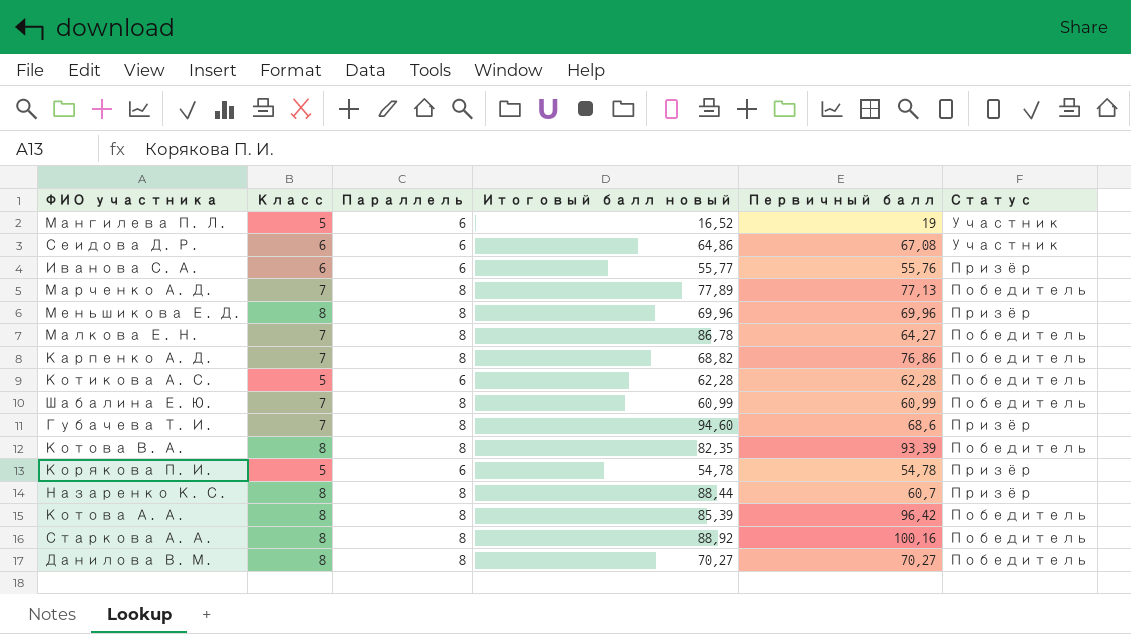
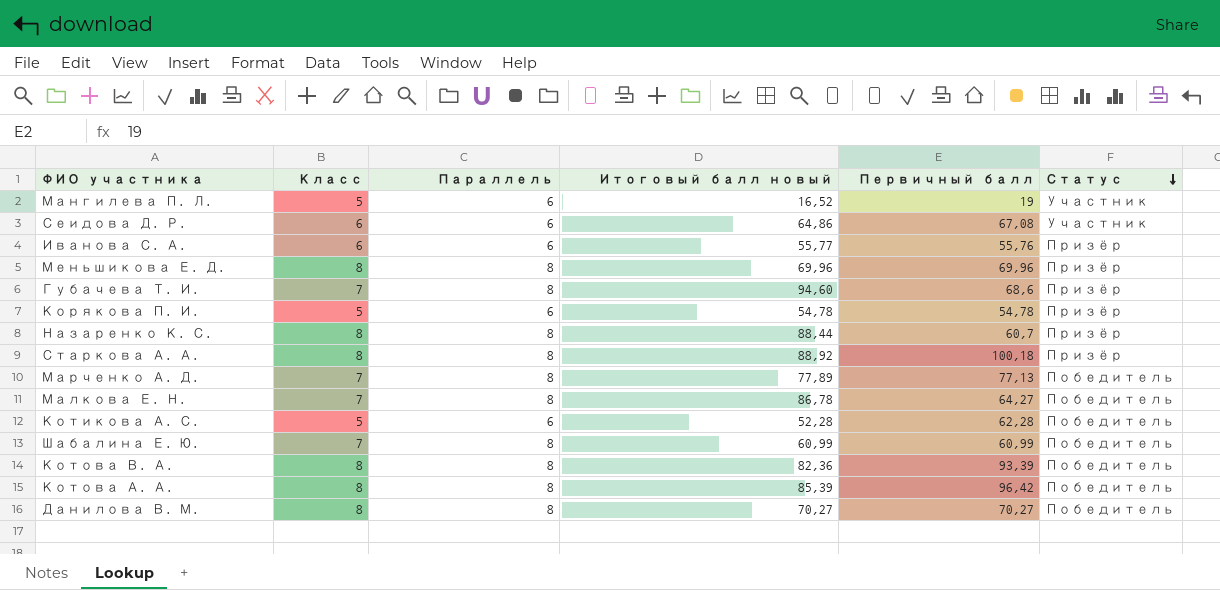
row order: none -> Статус descending
row Карпенко А. Д.: 7 | 8 | 68,82 | 76,86 | Победитель -> none
Старкова А. А. | Первичный балл: 100,16 -> 100,18
Старкова А. А. | Статус: Победитель -> Призёр
Котикова А. С. | Итоговый балл новый: 62,28 -> 52,28
Котова В. А. | Итоговый балл новый: 82,35 -> 82,36

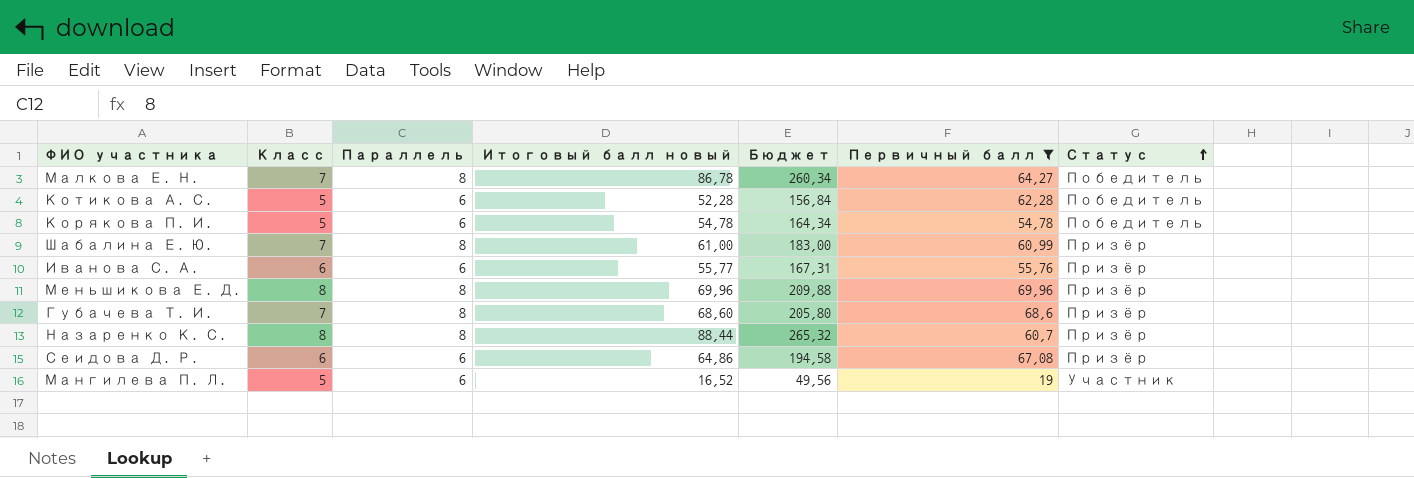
filter: none -> Первичный балл <= 69,96
row order: Статус descending -> Статус ascending
column Бюджет | formula: none -> [Итоговый балл новый] * 3
Корякова П. И. | Статус: Призёр -> Победитель
Шабалина Е. Ю. | Итоговый балл новый: 60,99 -> 61,00
Шабалина Е. Ю. | Статус: Победитель -> Призёр
Губачева Т. И. | Итоговый балл новый: 94,60 -> 68,60
Сеидова Д. Р. | Статус: Участник -> Призёр

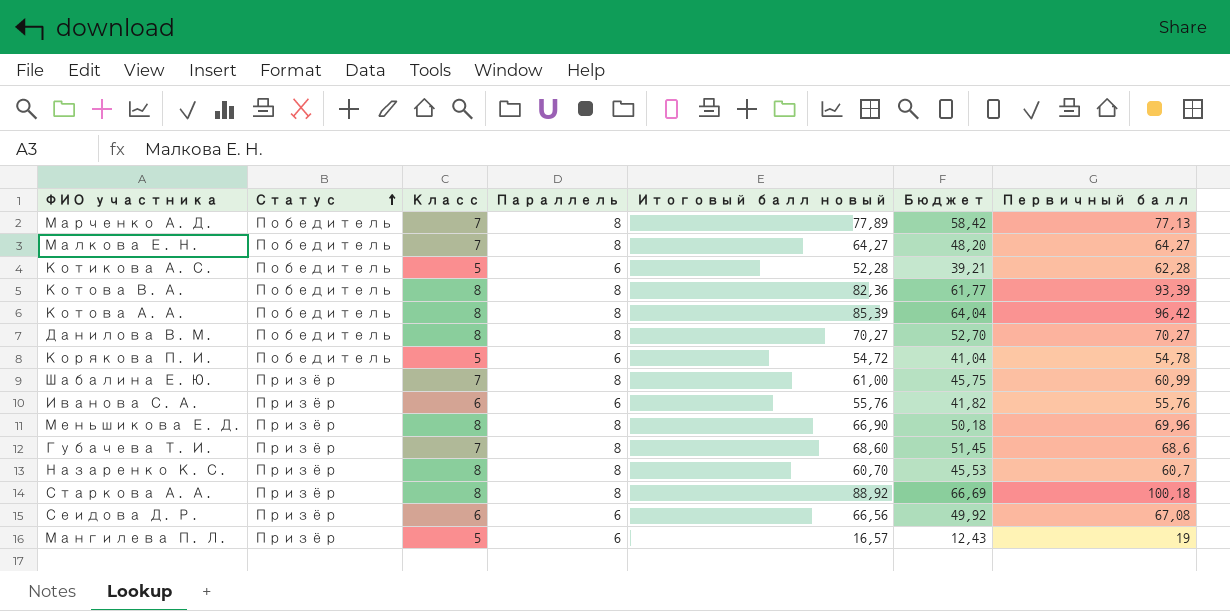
filter: Первичный балл <= 69,96 -> none
column Статус | position: 7 -> 2
column Бюджет | formula: [Итоговый балл новый] * 3 -> [Итоговый балл новый] * 0,75
Малкова Е. Н. | Итоговый балл новый: 86,78 -> 64,27
Корякова П. И. | Итоговый балл новый: 54,78 -> 54,72
Иванова С. А. | Итоговый балл новый: 55,77 -> 55,76
Меньшикова Е. Д. | Итоговый балл новый: 69,96 -> 66,90
Назаренко К. С. | Итоговый балл новый: 88,44 -> 60,70
Сеидова Д. Р. | Итоговый балл новый: 64,86 -> 66,56
Мангилева П. Л. | Статус: Участник -> Призёр
Мангилева П. Л. | Итоговый балл новый: 16,52 -> 16,57

